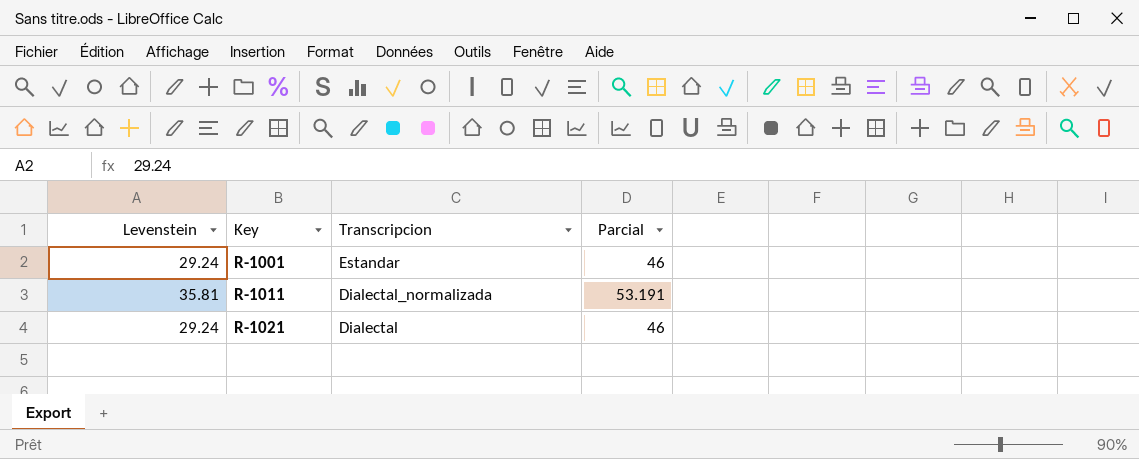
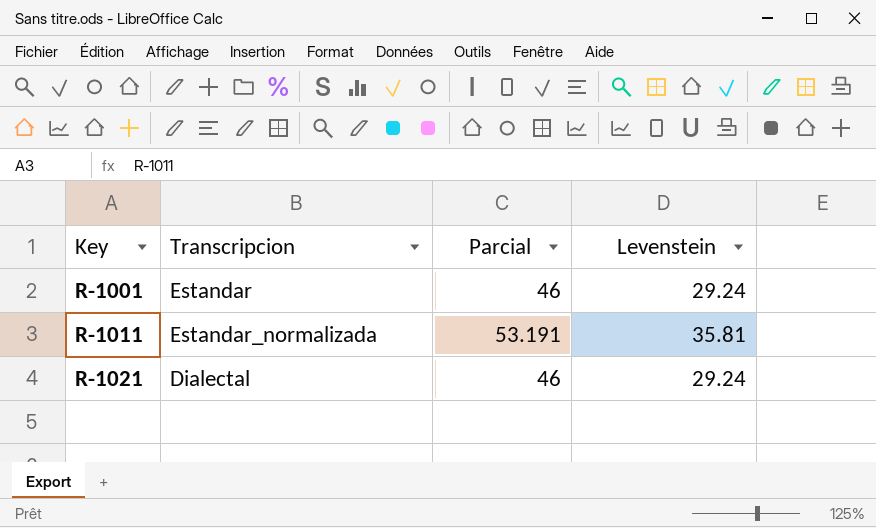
column Levenstein | position: 1 -> 4
R-1011 | Transcripcion: Dialectal_normalizada -> Estandar_normalizada

